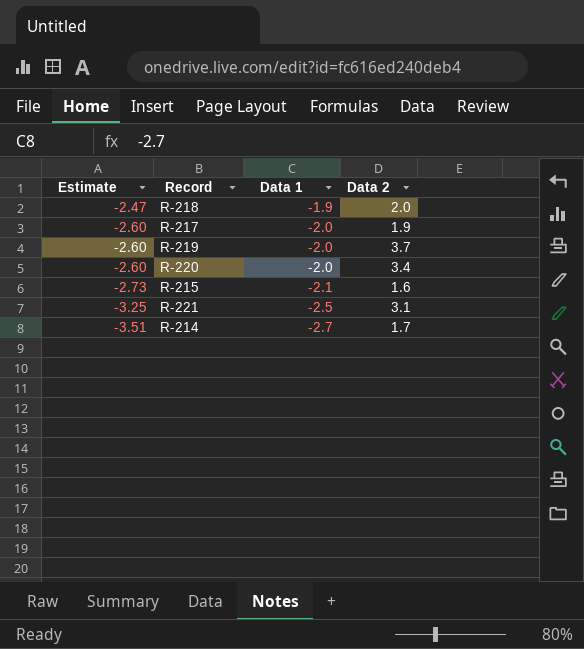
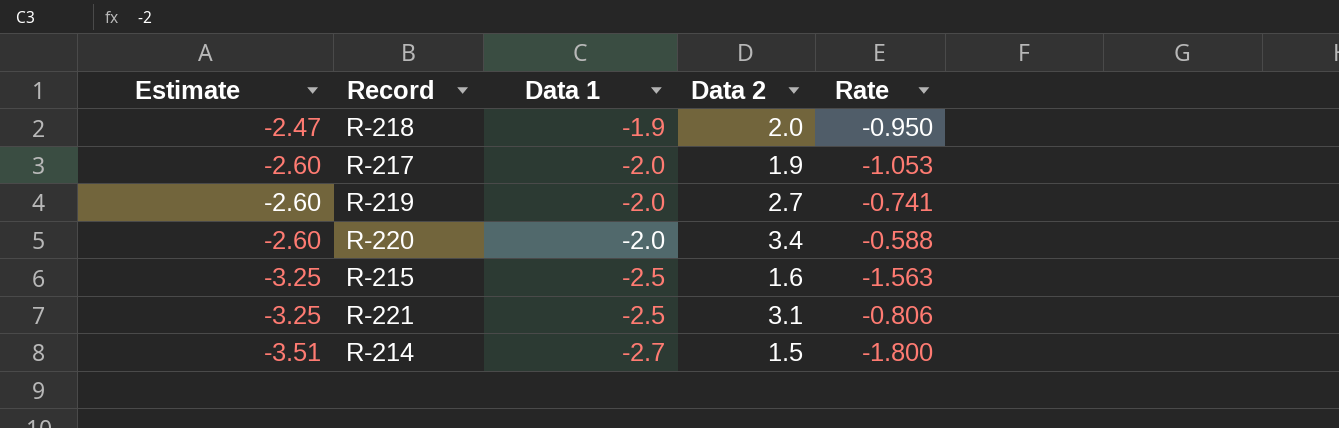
column Rate | formula: none -> [Data 1] / [Data 2]
R-219 | Data 2: 3.7 -> 2.7
R-215 | Estimate: -2.73 -> -3.25
R-215 | Data 1: -2.1 -> -2.5
R-214 | Data 2: 1.7 -> 1.5

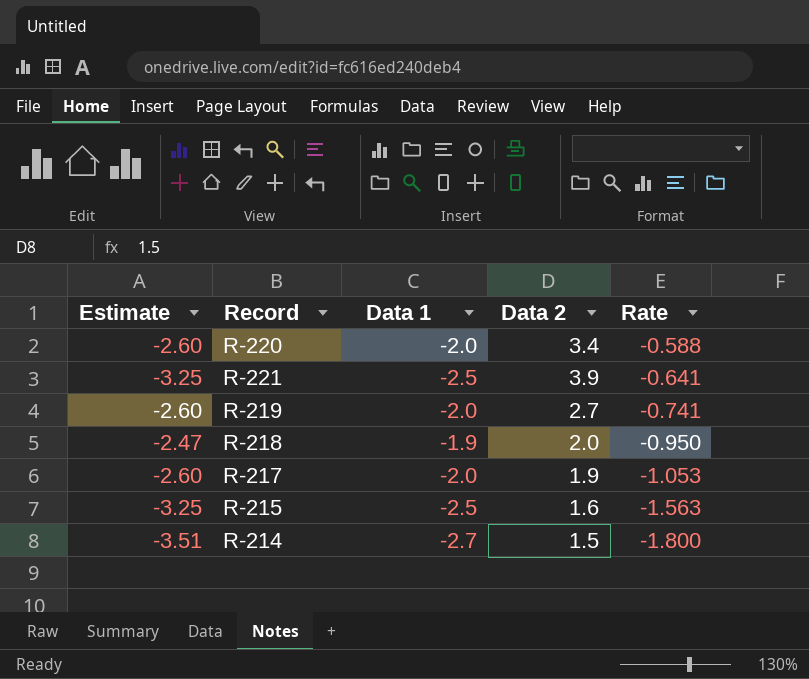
row order: Estimate descending -> Rate descending
R-221 | Data 2: 3.1 -> 3.9
R-221 | Rate: -0.806 -> -0.641

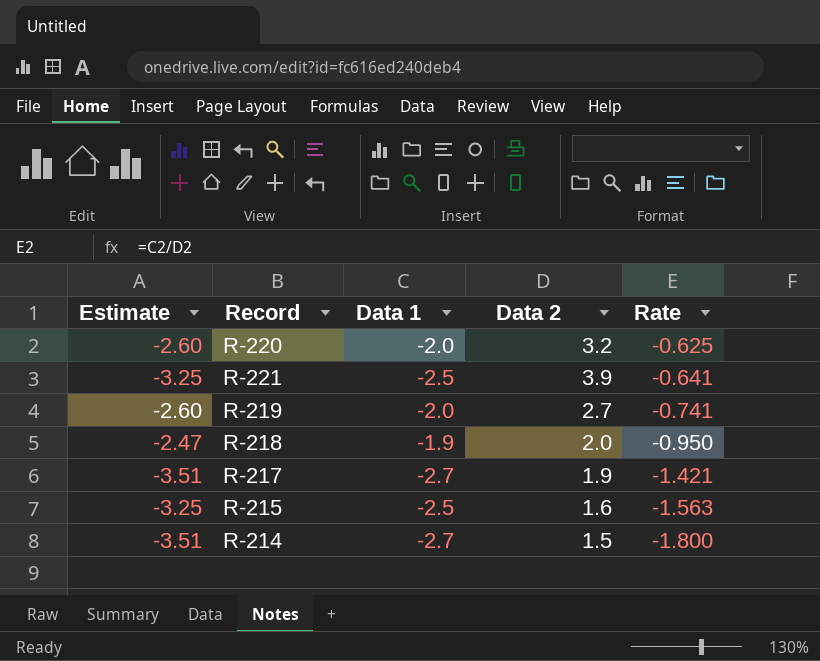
R-220 | Data 2: 3.4 -> 3.2
R-220 | Rate: -0.588 -> -0.625
R-217 | Estimate: -2.60 -> -3.51
R-217 | Data 1: -2.0 -> -2.7
R-217 | Rate: -1.053 -> -1.421

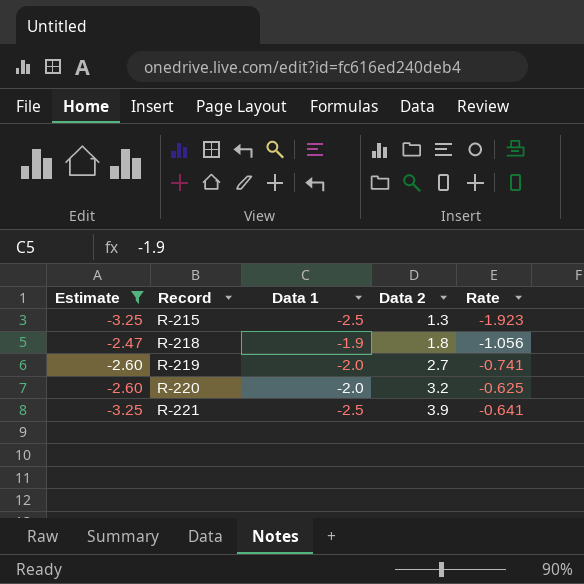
filter: none -> Estimate != -3.51
row order: Rate descending -> Record ascending
R-215 | Data 2: 1.6 -> 1.3
R-215 | Rate: -1.563 -> -1.923
R-218 | Data 2: 2.0 -> 1.8
R-218 | Rate: -0.950 -> -1.056

